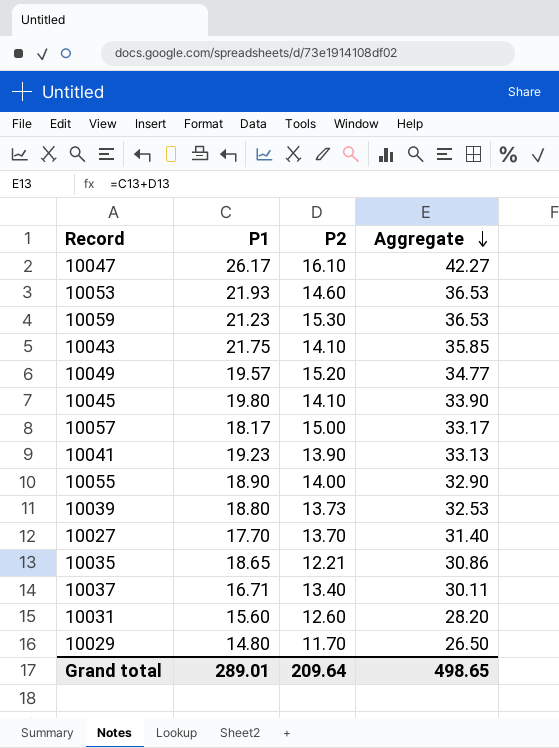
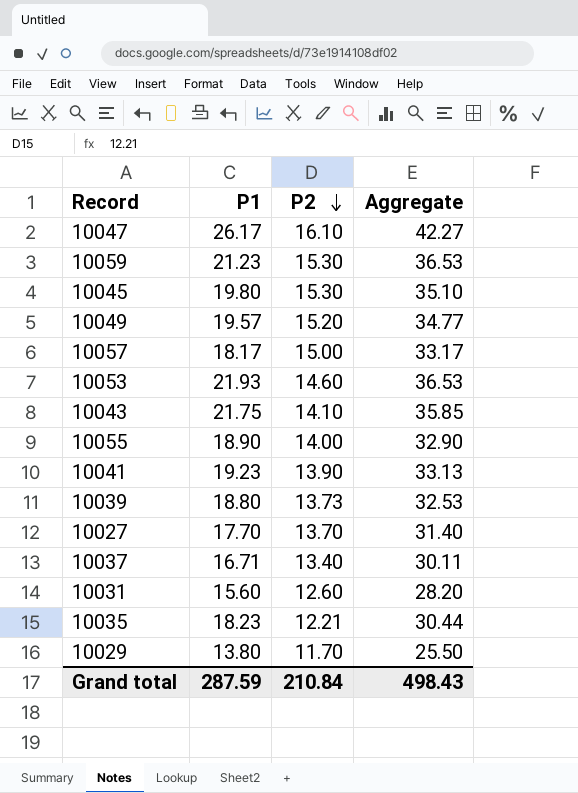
row order: Aggregate descending -> P2 descending
10045 | P2: 14.10 -> 15.30
10045 | Aggregate: 33.90 -> 35.10
10035 | P1: 18.65 -> 18.23
10035 | Aggregate: 30.86 -> 30.44
10029 | P1: 14.80 -> 13.80
10029 | Aggregate: 26.50 -> 25.50
Grand total | P1: 289.01 -> 287.59
Grand total | P2: 209.64 -> 210.84
Grand total | Aggregate: 498.65 -> 498.43

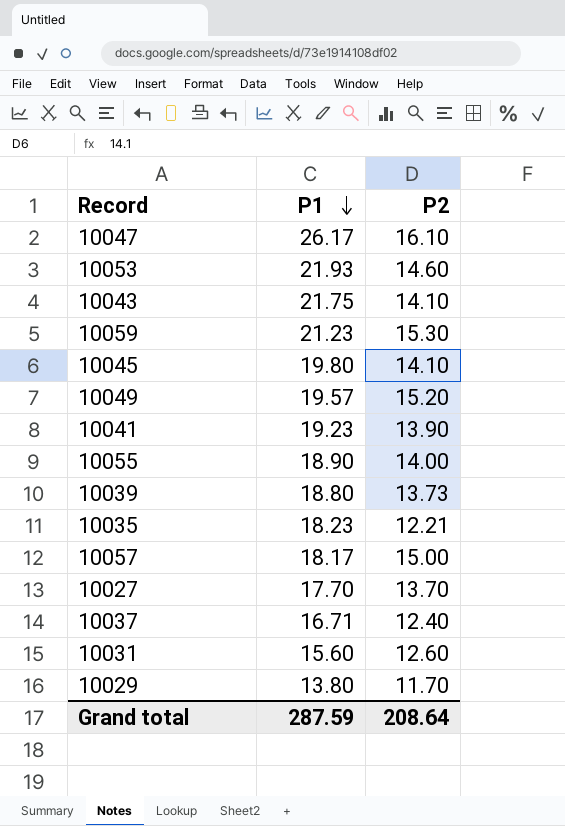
row order: P2 descending -> P1 descending
column Aggregate | formula: [P1] + [P2] -> none
10045 | P2: 15.30 -> 14.10
10037 | P2: 13.40 -> 12.40
Grand total | P2: 210.84 -> 208.64

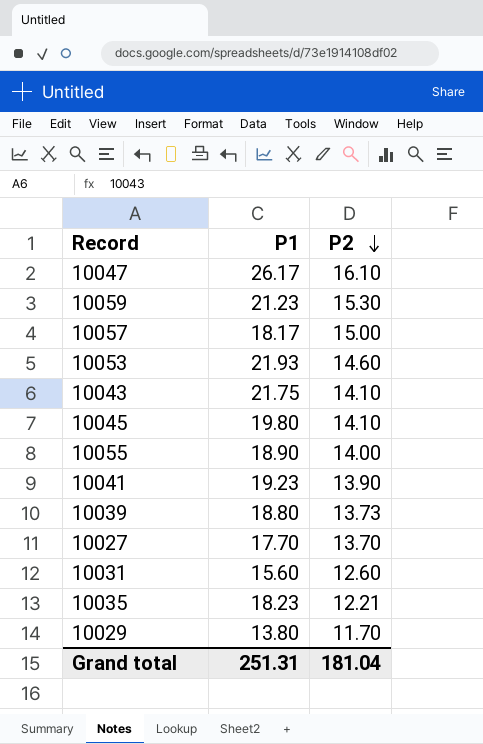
row order: P1 descending -> P2 descending
row 10049: 19.57 | 15.20 -> none
row 10037: 16.71 | 12.40 -> none
Grand total | P1: 287.59 -> 251.31
Grand total | P2: 208.64 -> 181.04

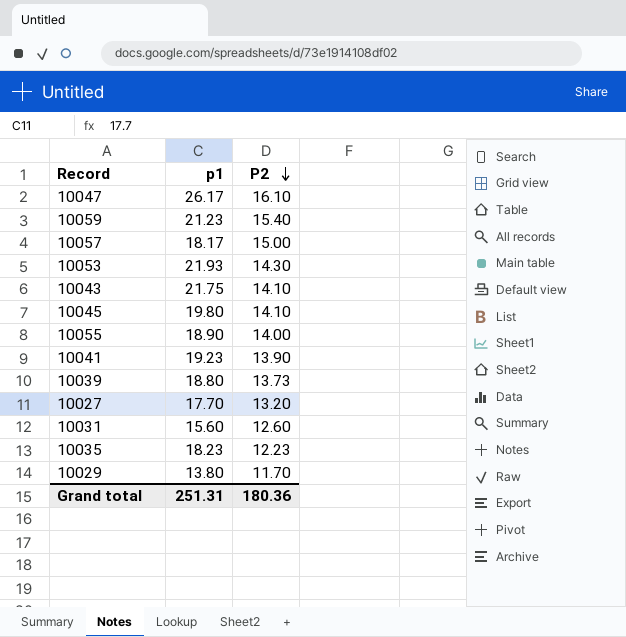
column name: P1 -> p1
10059 | P2: 15.30 -> 15.40
10053 | P2: 14.60 -> 14.30
10027 | P2: 13.70 -> 13.20
10035 | P2: 12.21 -> 12.23
Grand total | P2: 181.04 -> 180.36

